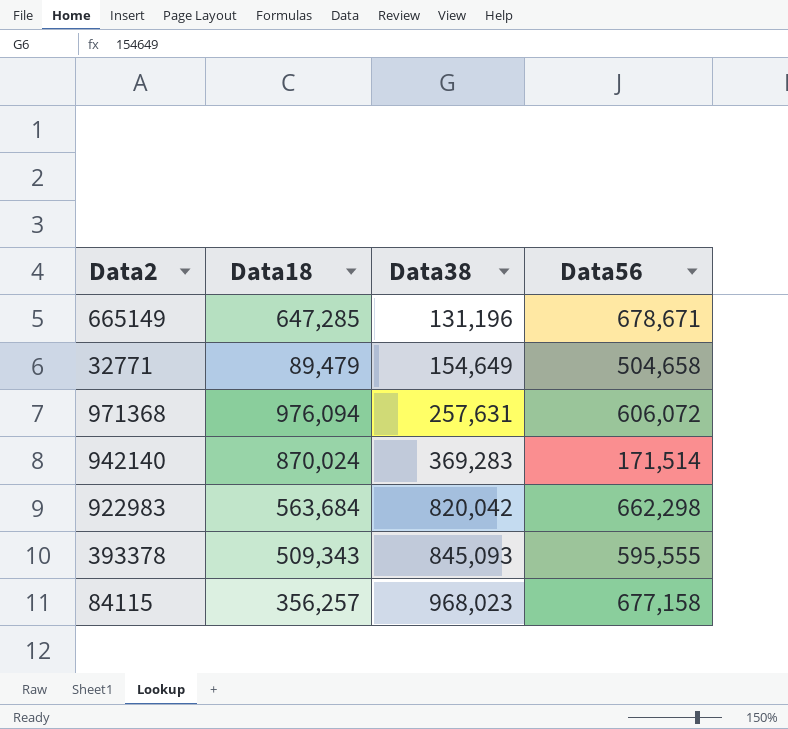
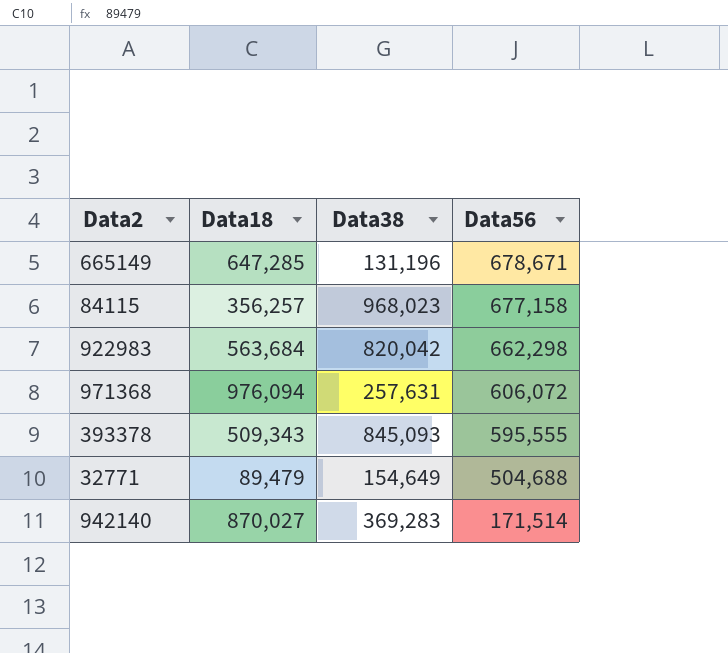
row order: Data38 ascending -> Data56 descending
32771 | Data56: 504,658 -> 504,688
942140 | Data18: 870,024 -> 870,027

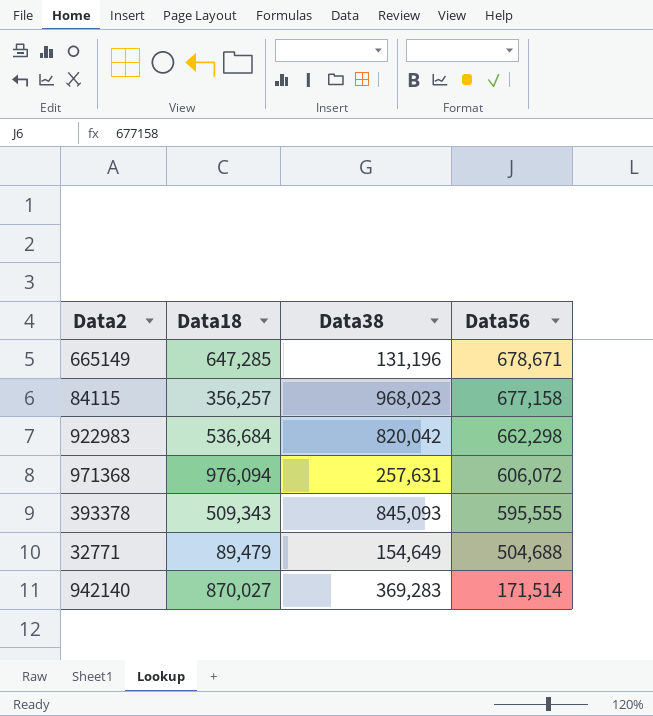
922983 | Data18: 563,684 -> 536,684

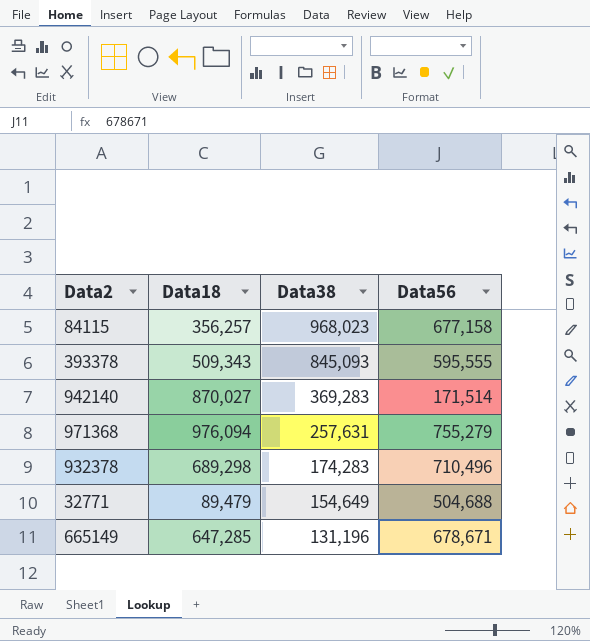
row order: Data56 descending -> Data38 descending
row 922983: 536,684 | 820,042 | 662,298 -> none
971368 | Data56: 606,072 -> 755,279
row 932378: none -> 689,298 | 174,283 | 710,496

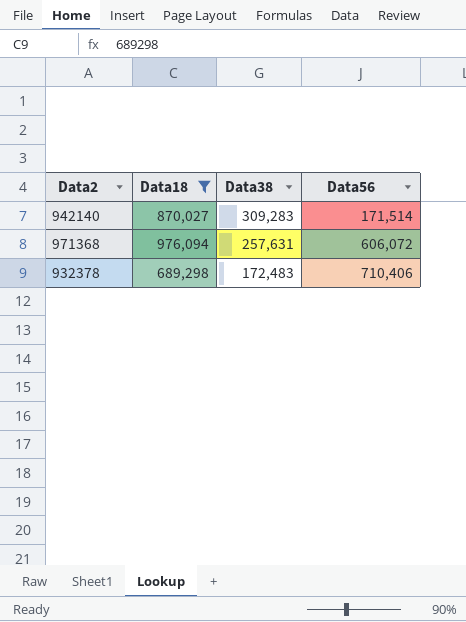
filter: none -> Data18 >= 689,298
942140 | Data38: 369,283 -> 309,283
971368 | Data56: 755,279 -> 606,072
932378 | Data38: 174,283 -> 172,483
932378 | Data56: 710,496 -> 710,406

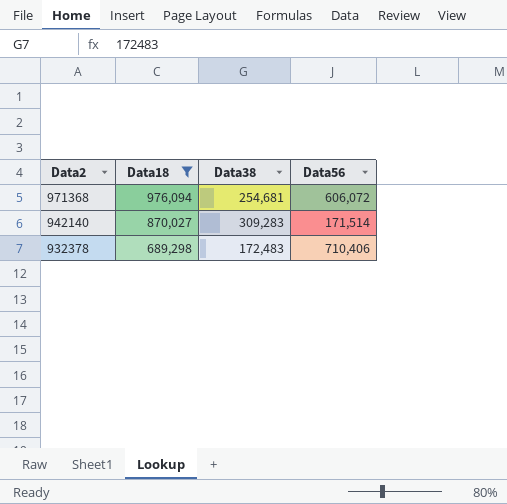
row order: Data38 descending -> Data2 descending
971368 | Data38: 257,631 -> 254,681

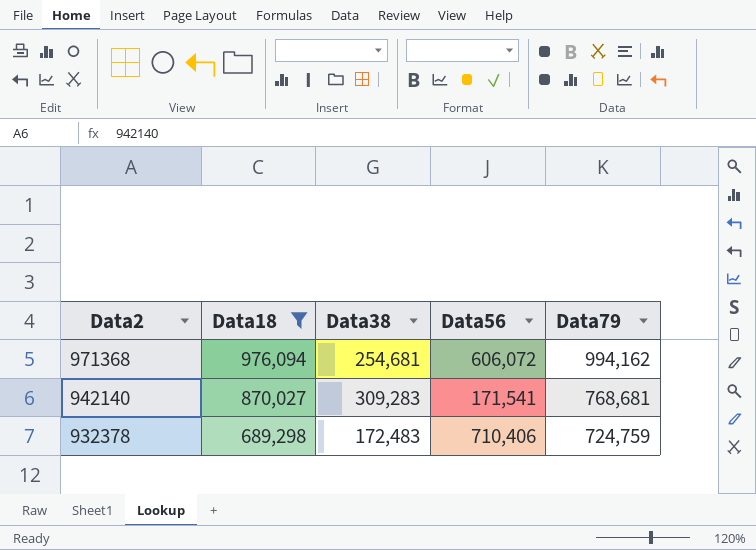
column Data79 | position: none -> 5
942140 | Data56: 171,514 -> 171,541

